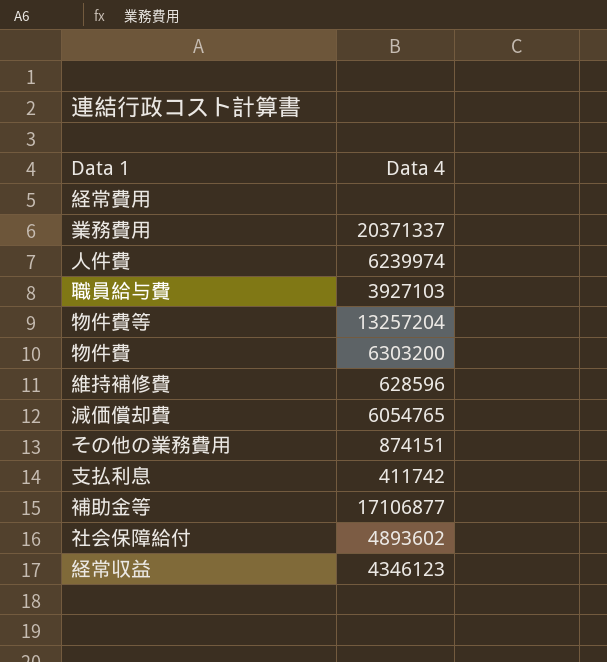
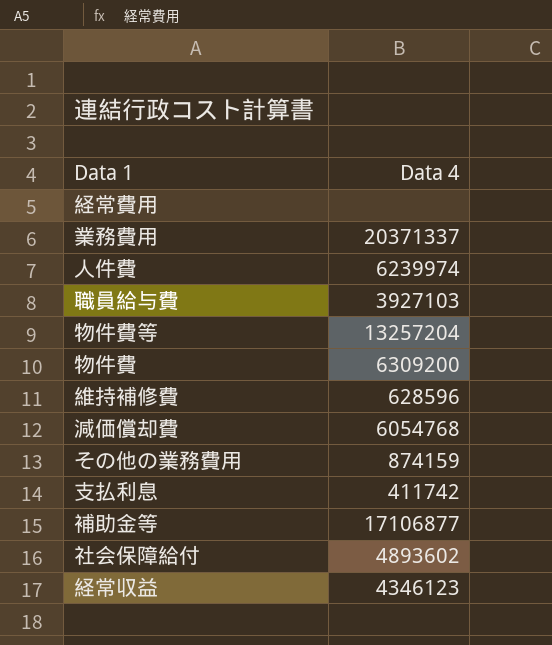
物件費 | Data 4: 6303200 -> 6309200
減価償却費 | Data 4: 6054765 -> 6054768
その他の業務費用 | Data 4: 874151 -> 874159

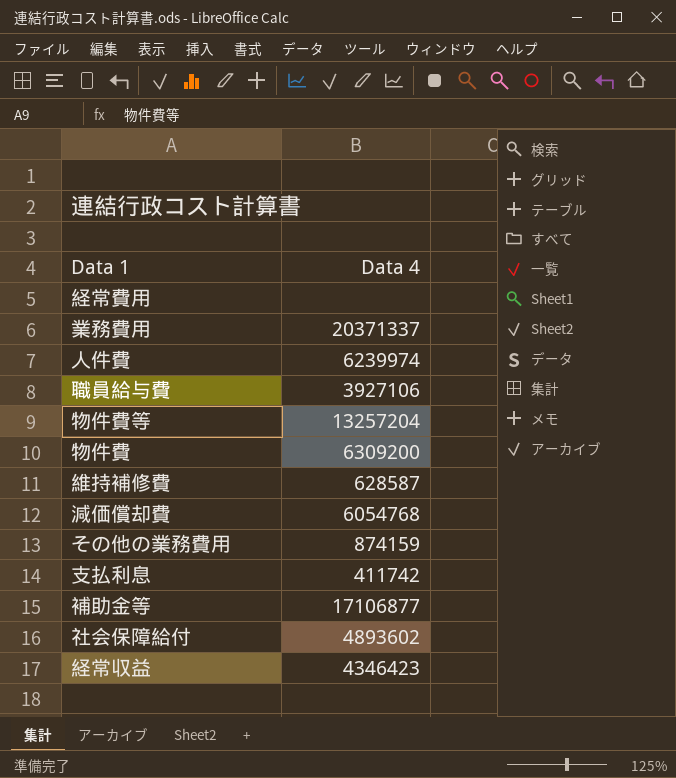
職員給与費 | Data 4: 3927103 -> 3927106
維持補修費 | Data 4: 628596 -> 628587
経常収益 | Data 4: 4346123 -> 4346423

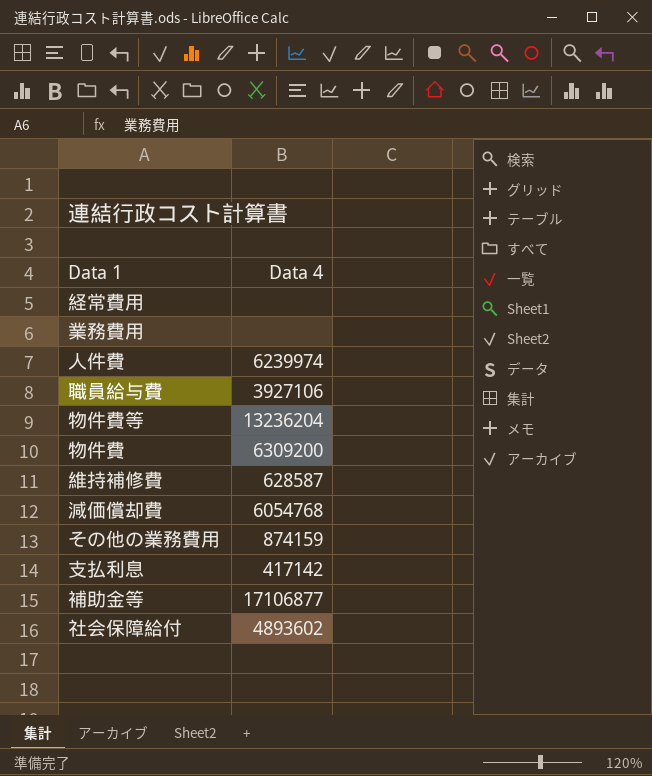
row 経常収益: 4346423 -> none
業務費用 | Data 4: 20371337 -> none
物件費等 | Data 4: 13257204 -> 13236204
支払利息 | Data 4: 411742 -> 417142

